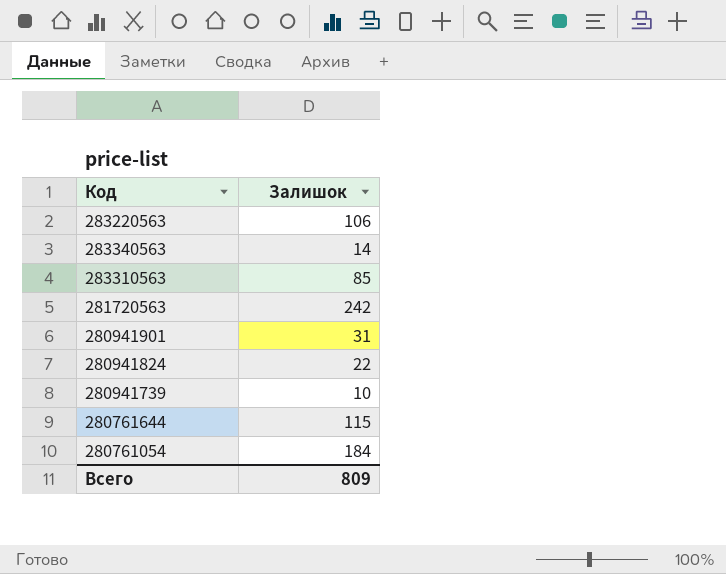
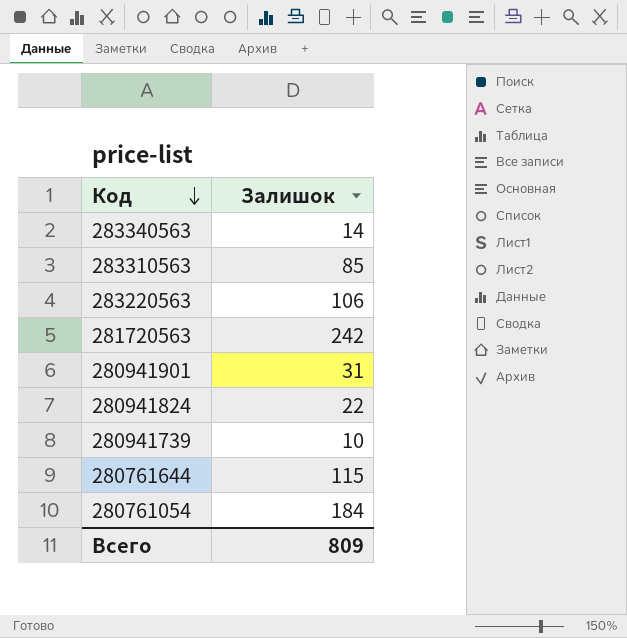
row order: none -> Код descending

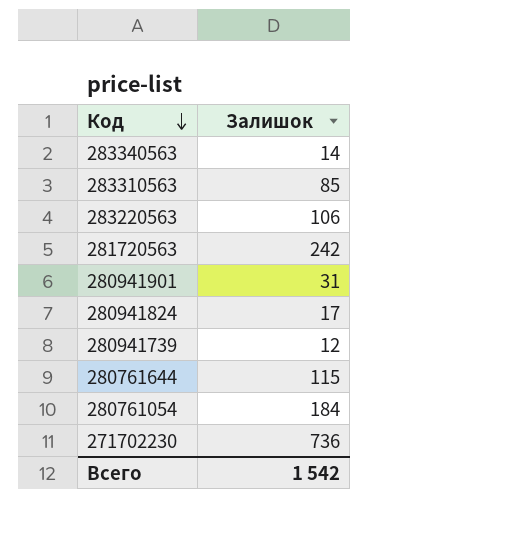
280941824 | Залишок: 22 -> 17
280941739 | Залишок: 10 -> 12
row 271702230: none -> 736
Всего | Залишок: 809 -> 1 542

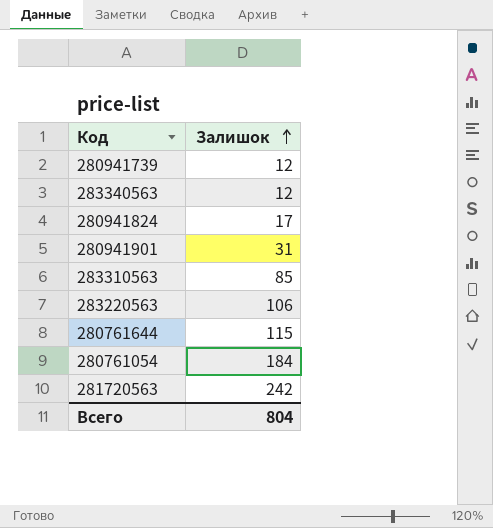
row order: Код descending -> Залишок ascending
row 271702230: 736 -> none
283340563 | Залишок: 14 -> 12
Всего | Залишок: 1 542 -> 804

